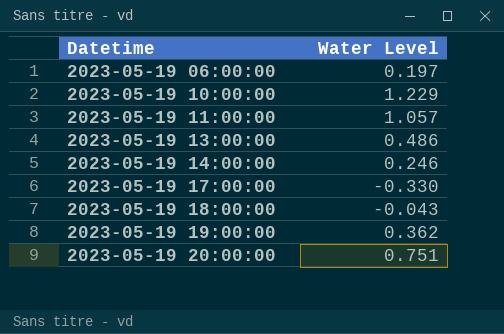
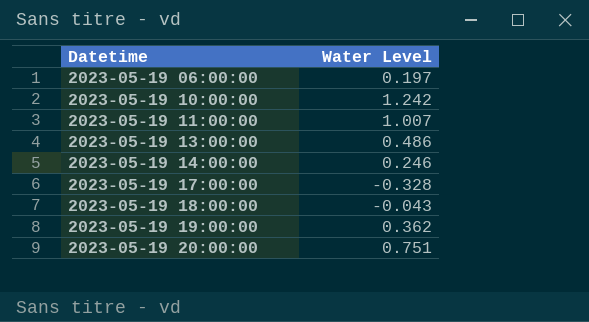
2023-05-19 10:00:00 | Water Level: 1.229 -> 1.242
2023-05-19 11:00:00 | Water Level: 1.057 -> 1.007
2023-05-19 17:00:00 | Water Level: -0.330 -> -0.328

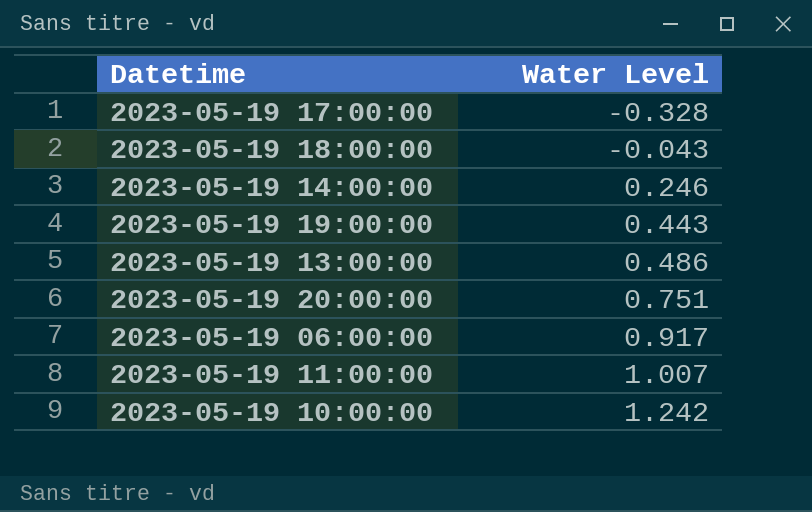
row order: Datetime ascending -> Water Level ascending
2023-05-19 19:00:00 | Water Level: 0.362 -> 0.443
2023-05-19 06:00:00 | Water Level: 0.197 -> 0.917

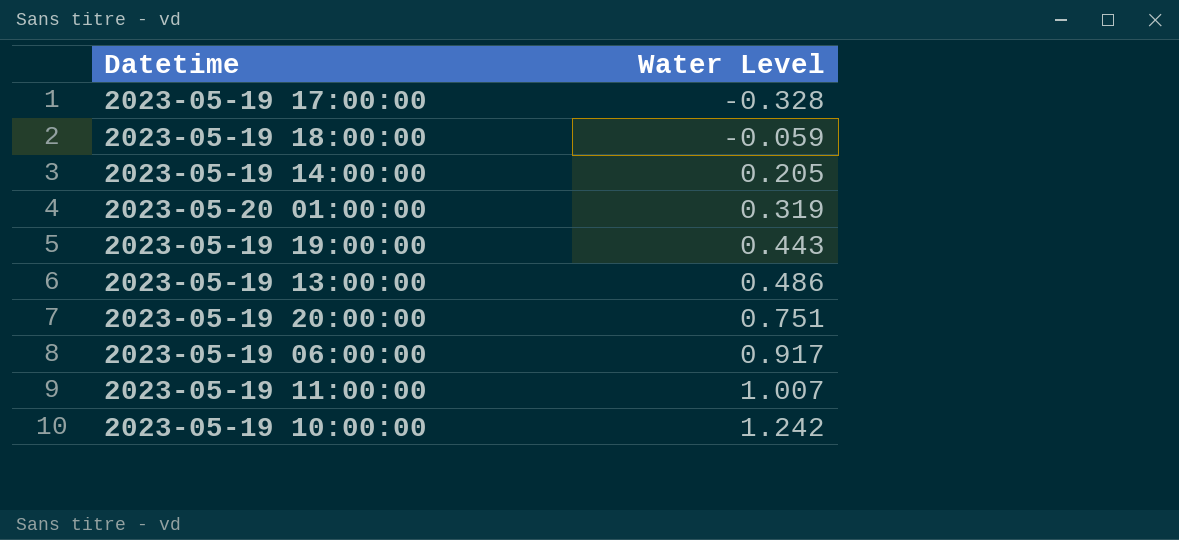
2023-05-19 18:00:00 | Water Level: -0.043 -> -0.059
2023-05-19 14:00:00 | Water Level: 0.246 -> 0.205
row 2023-05-20 01:00:00: none -> 0.319

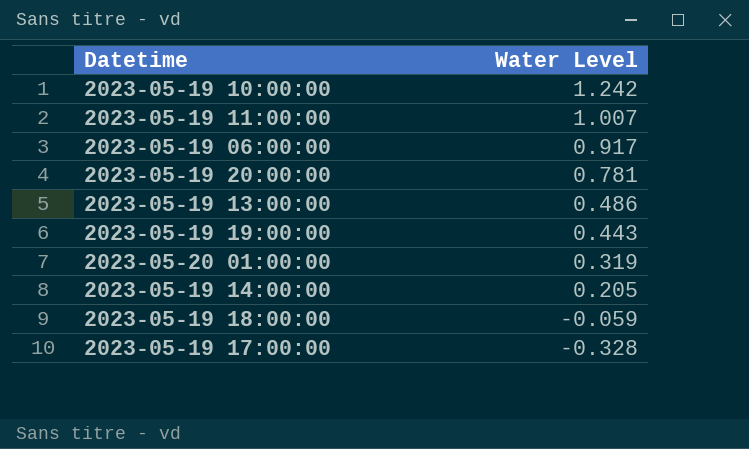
row order: Water Level ascending -> Water Level descending
2023-05-19 20:00:00 | Water Level: 0.751 -> 0.781

